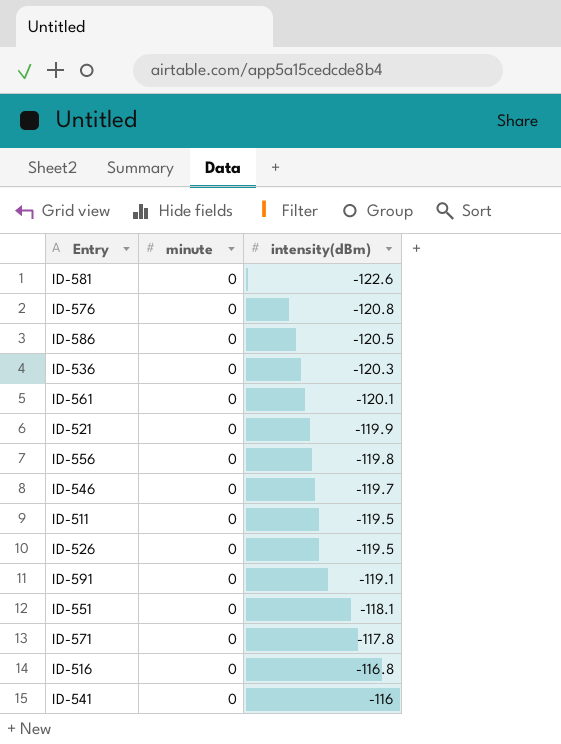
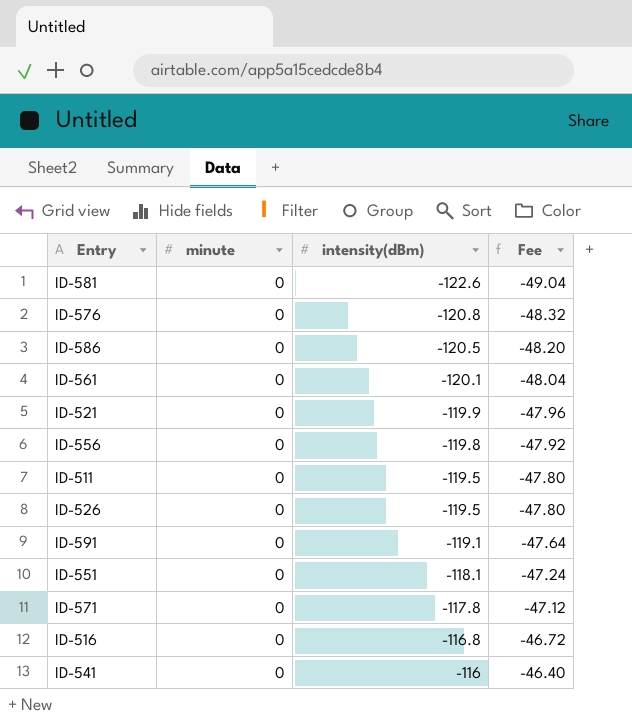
column Fee | formula: none -> [intensity(dBm)] * 0.4
row ID-536: 0 | -120.3 -> none
row ID-546: 0 | -119.7 -> none

